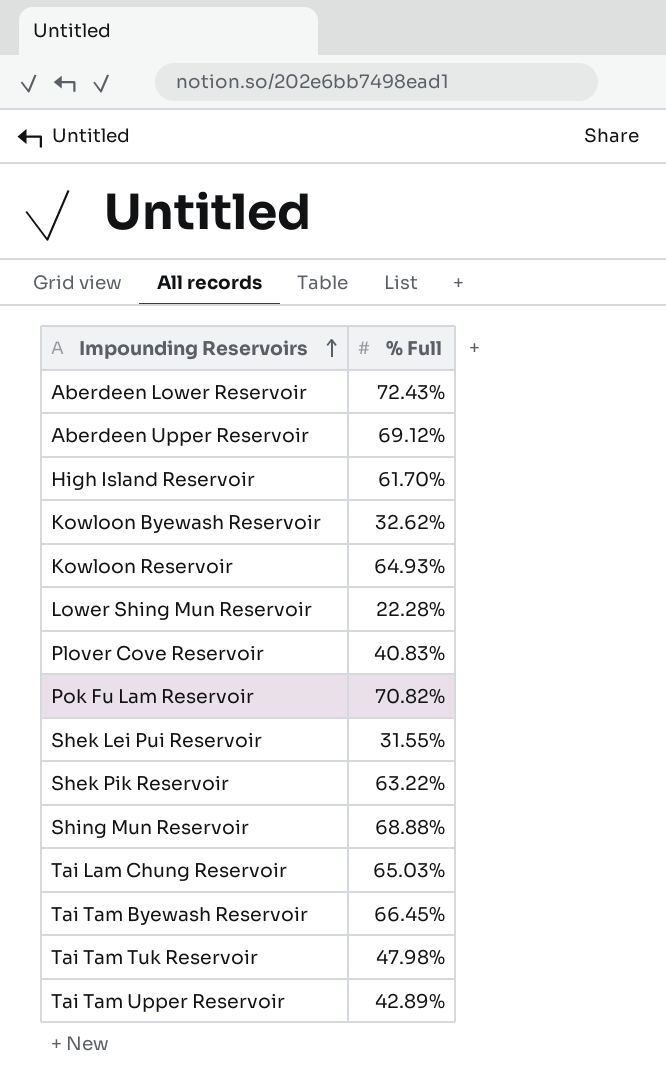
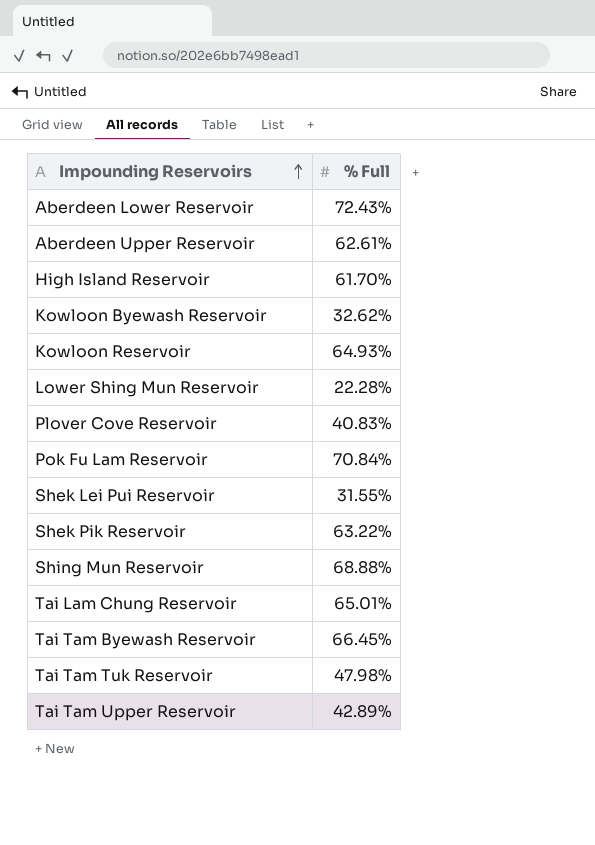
Aberdeen Upper Reservoir | % Full: 69.12% -> 62.61%
Pok Fu Lam Reservoir | % Full: 70.82% -> 70.84%
Tai Lam Chung Reservoir | % Full: 65.03% -> 65.01%

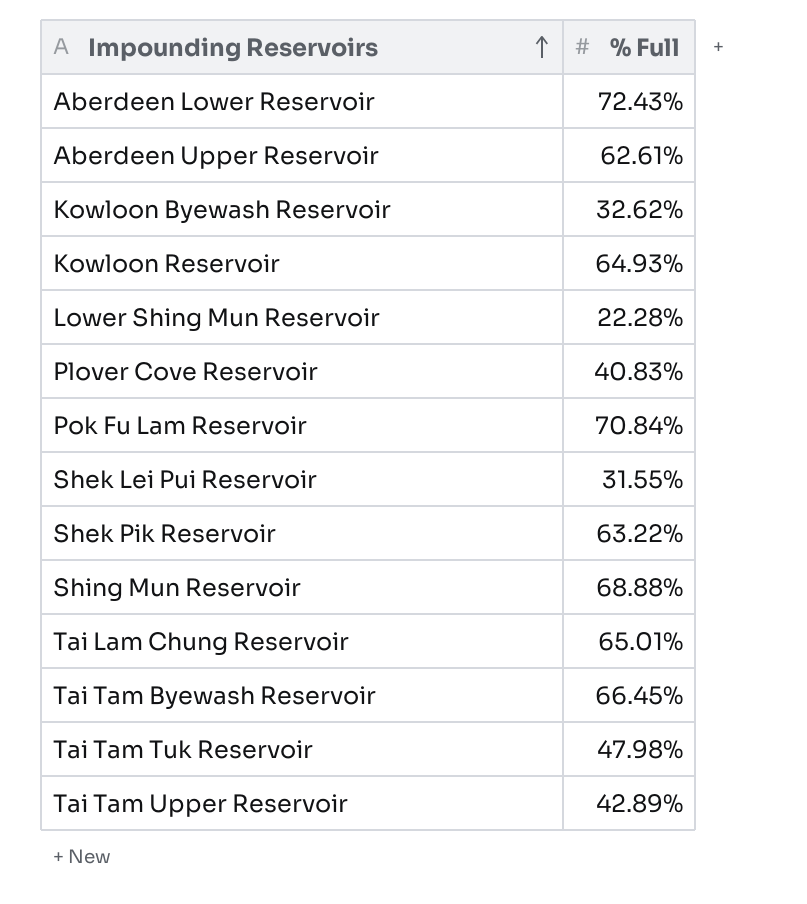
row High Island Reservoir: 61.70% -> none

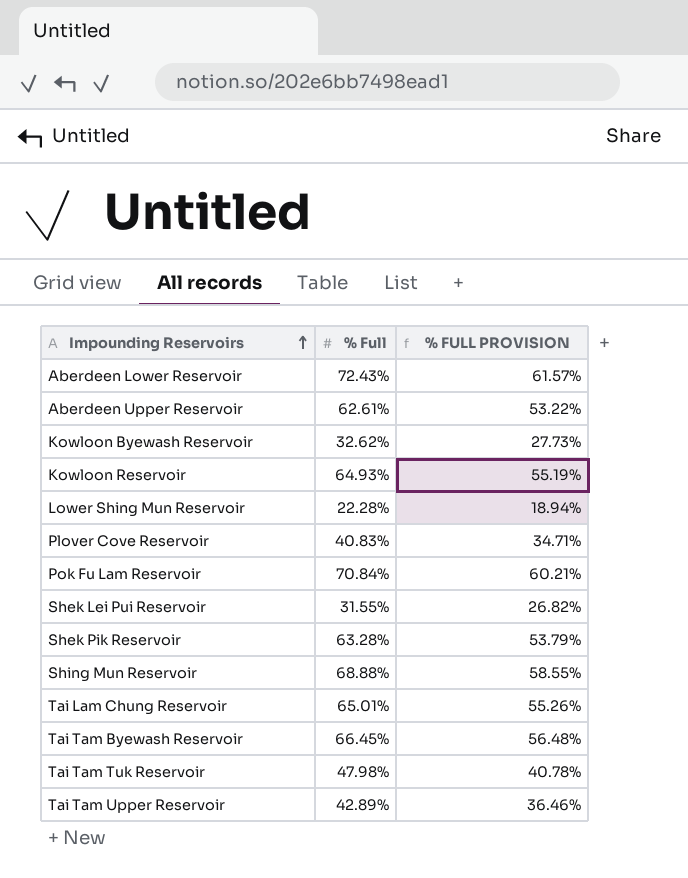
column % FULL PROVISION | formula: none -> [% Full] * 0.85
Shek Pik Reservoir | % Full: 63.22% -> 63.28%

